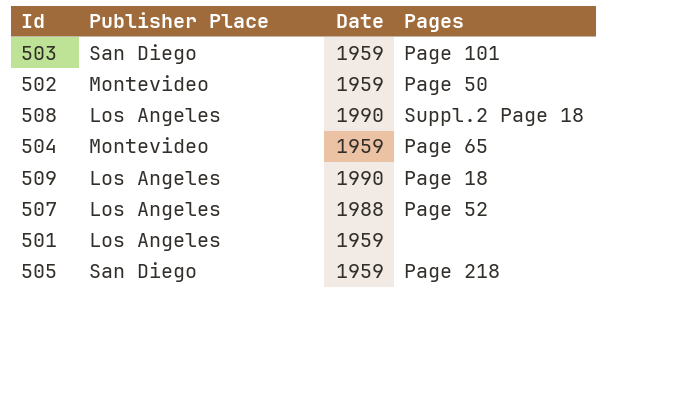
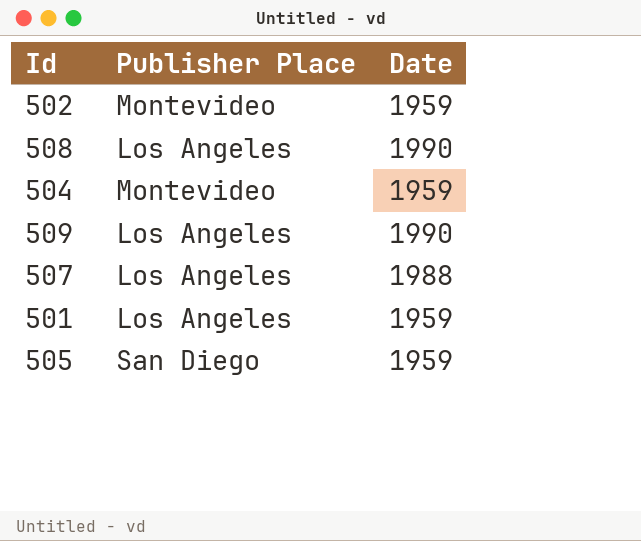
column Pages | position: 4 -> none
row 503: San Diego | 1959 | Page 101 -> none

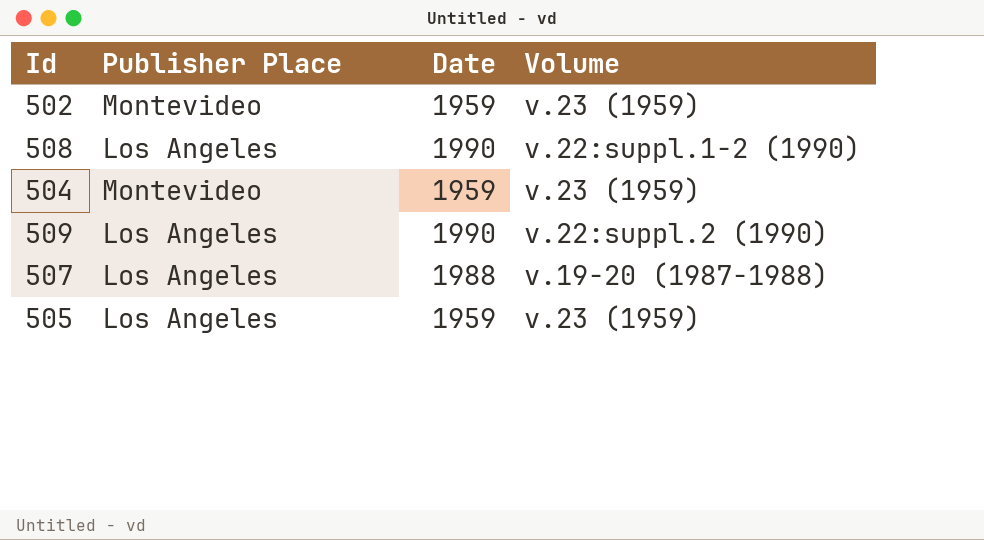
column Volume | position: none -> 4
row 501: Los Angeles | 1959 -> none
505 | Publisher Place: San Diego -> Los Angeles

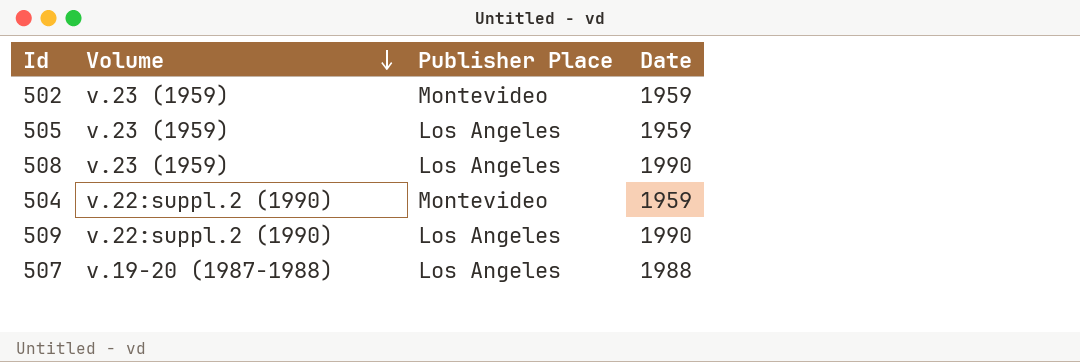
row order: none -> Volume descending
column Volume | position: 4 -> 2
508 | Volume: v.22:suppl.1-2 (1990) -> v.23 (1959)
504 | Volume: v.23 (1959) -> v.22:suppl.2 (1990)

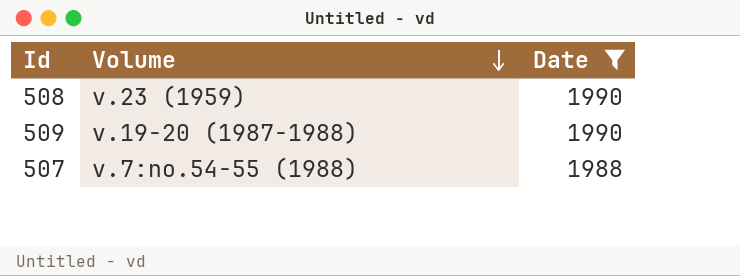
filter: none -> Date != 1959
column Publisher Place | position: 3 -> none
509 | Volume: v.22:suppl.2 (1990) -> v.19-20 (1987-1988)
507 | Volume: v.19-20 (1987-1988) -> v.7:no.54-55 (1988)

